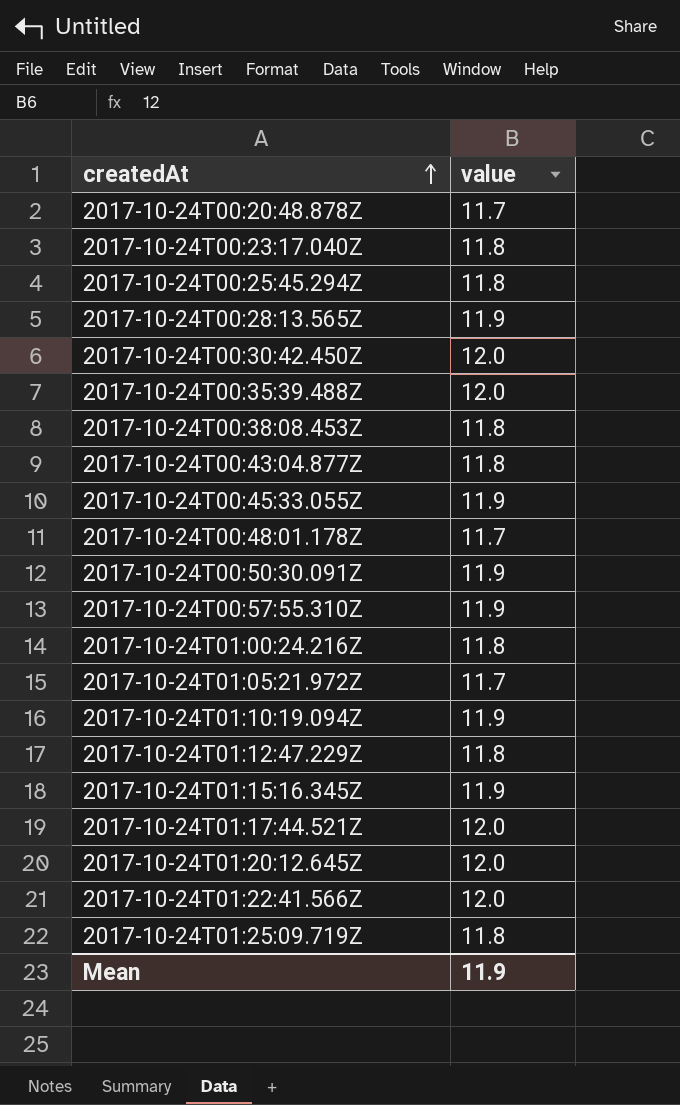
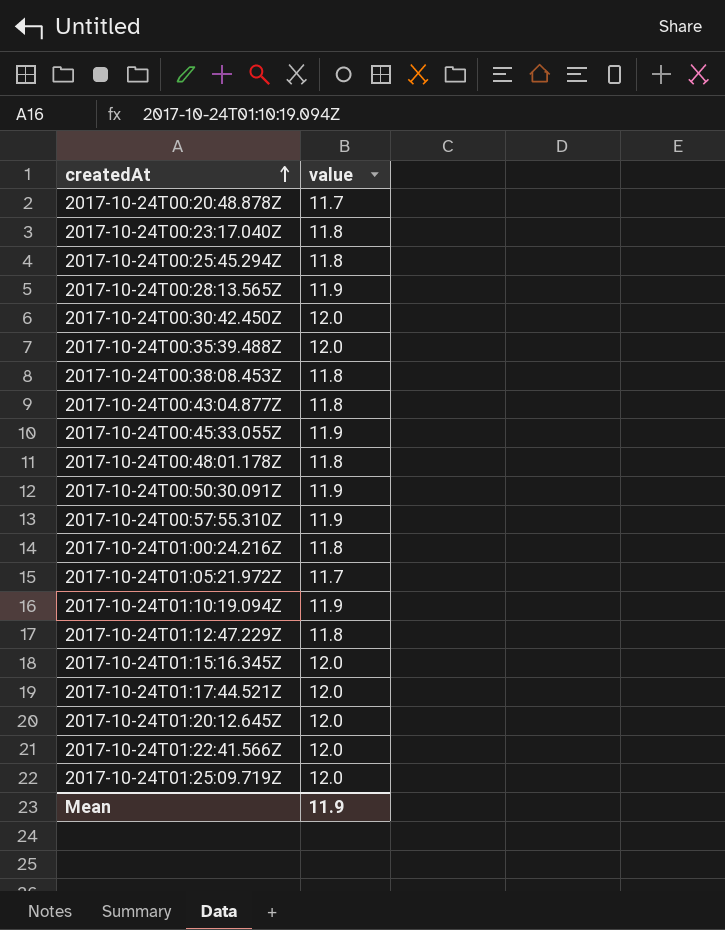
2017-10-24T00:48:01.178Z | value: 11.7 -> 11.8
2017-10-24T01:15:16.345Z | value: 11.9 -> 12.0
2017-10-24T01:25:09.719Z | value: 11.8 -> 12.0

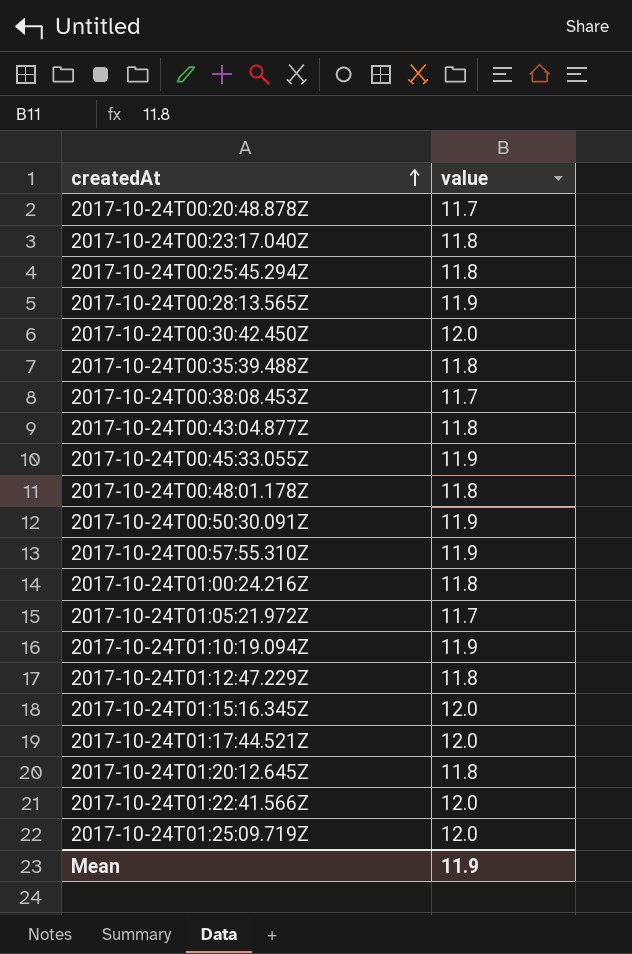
2017-10-24T00:35:39.488Z | value: 12.0 -> 11.8
2017-10-24T00:38:08.453Z | value: 11.8 -> 11.7
2017-10-24T01:20:12.645Z | value: 12.0 -> 11.8

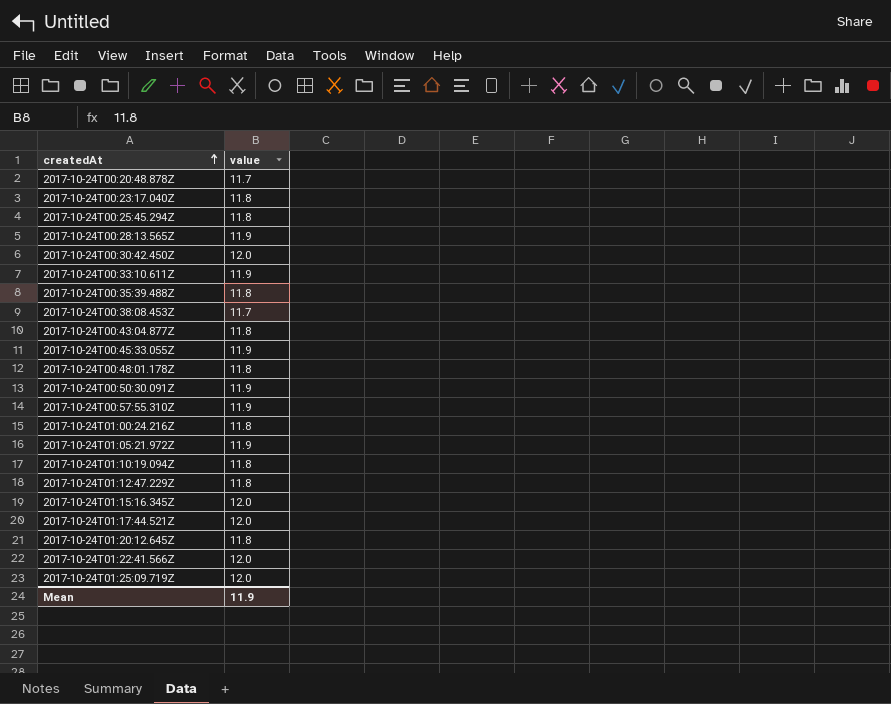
row 2017-10-24T00:33:10.611Z: none -> 11.9
2017-10-24T01:05:21.972Z | value: 11.7 -> 11.9
2017-10-24T01:10:19.094Z | value: 11.9 -> 11.8

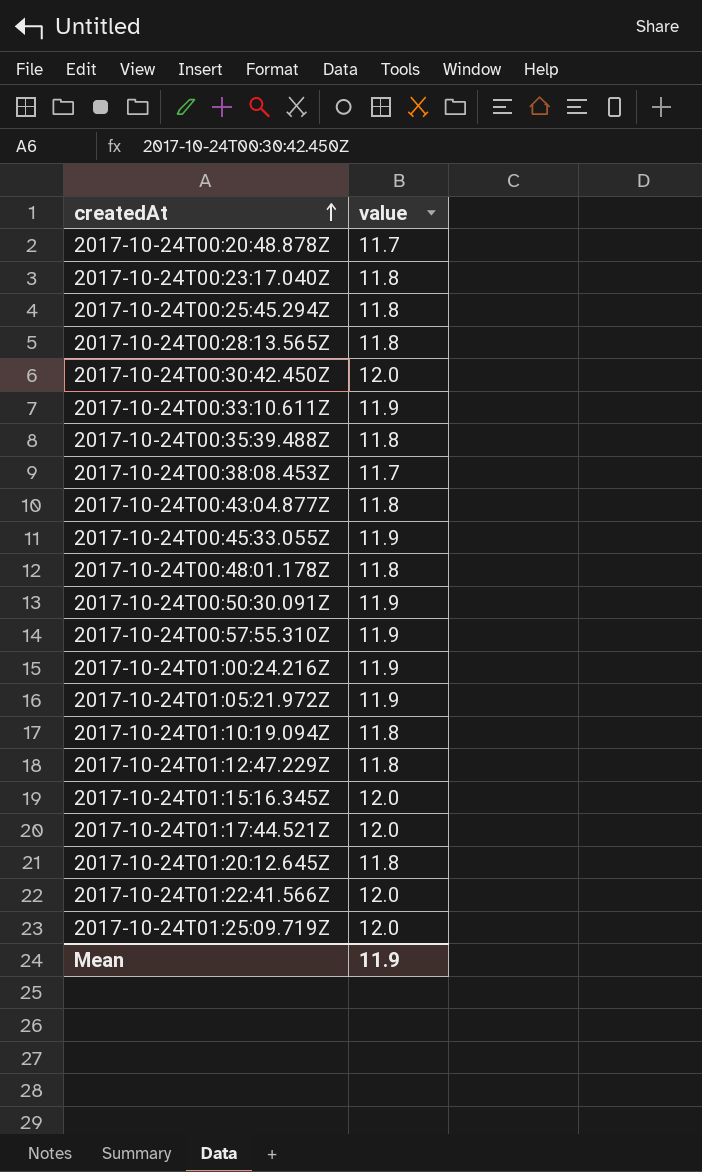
2017-10-24T00:28:13.565Z | value: 11.9 -> 11.8
2017-10-24T01:00:24.216Z | value: 11.8 -> 11.9

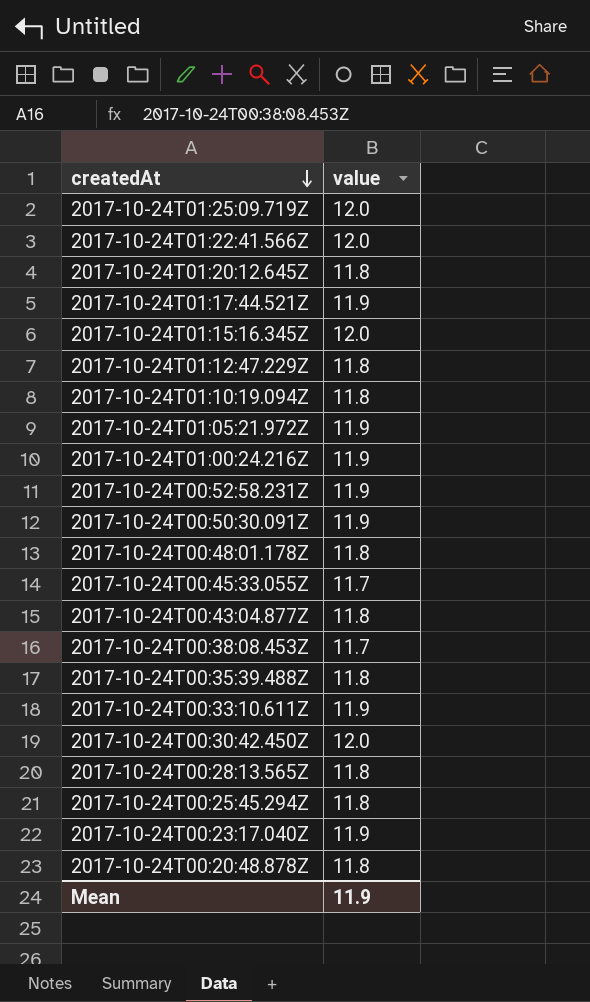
row order: createdAt ascending -> createdAt descending
row 2017-10-24T00:57:55.310Z: 11.9 -> none
2017-10-24T01:17:44.521Z | value: 12.0 -> 11.9
row 2017-10-24T00:52:58.231Z: none -> 11.9
2017-10-24T00:45:33.055Z | value: 11.9 -> 11.7
2017-10-24T00:23:17.040Z | value: 11.8 -> 11.9
2017-10-24T00:20:48.878Z | value: 11.7 -> 11.8

